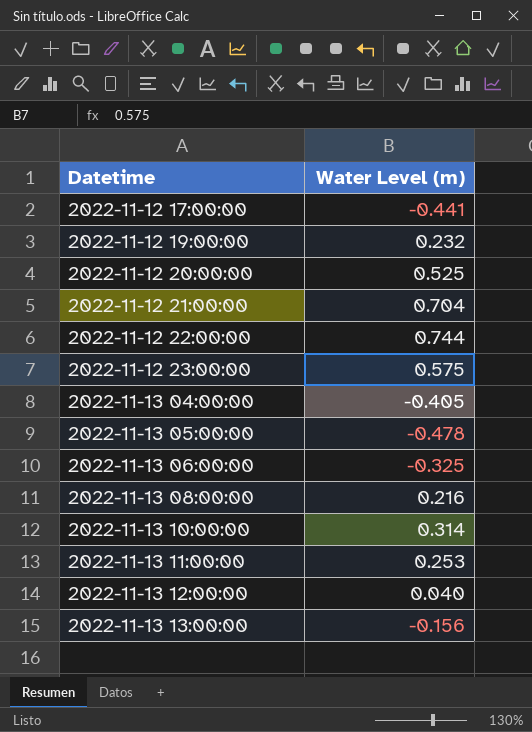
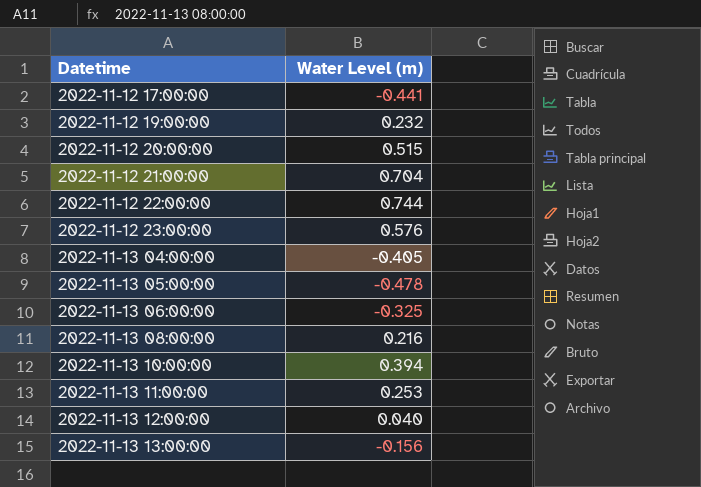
2022-11-12 20:00:00 | Water Level (m): 0.525 -> 0.515
2022-11-12 23:00:00 | Water Level (m): 0.575 -> 0.576
2022-11-13 10:00:00 | Water Level (m): 0.314 -> 0.394

